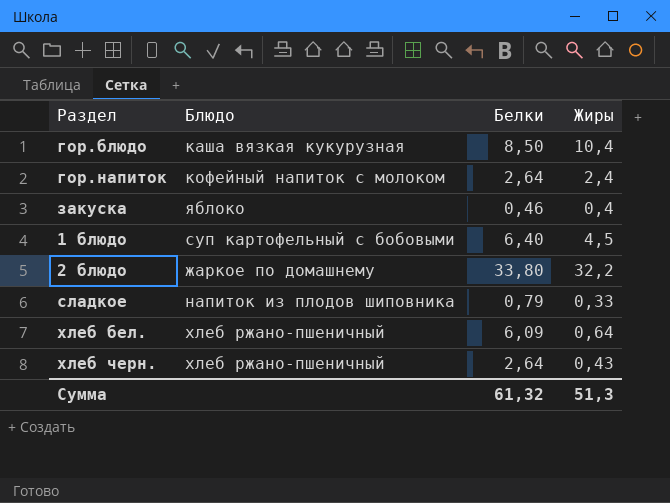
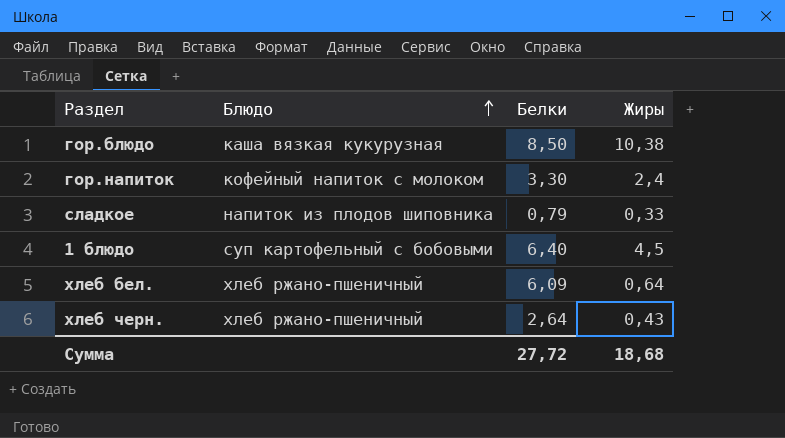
row order: none -> Блюдо ascending
row закуска: яблоко | 0,46 | 0,4 -> none
row 2 блюдо: жаркое по домашнему | 33,80 | 32,2 -> none
гор.блюдо | Жиры: 10,4 -> 10,38
гор.напиток | Белки: 2,64 -> 3,30
Сумма | Белки: 61,32 -> 27,72
Сумма | Жиры: 51,3 -> 18,68

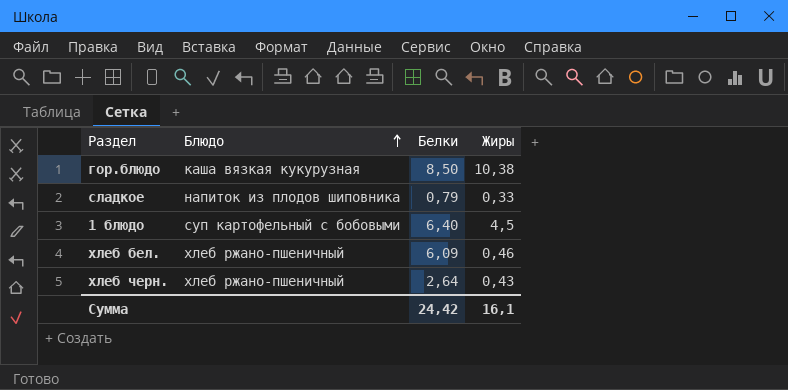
row гор.напиток: кофейный напиток с молоком | 3,30 | 2,4 -> none
хлеб бел. | Жиры: 0,64 -> 0,46
Сумма | Белки: 27,72 -> 24,42
Сумма | Жиры: 18,68 -> 16,1

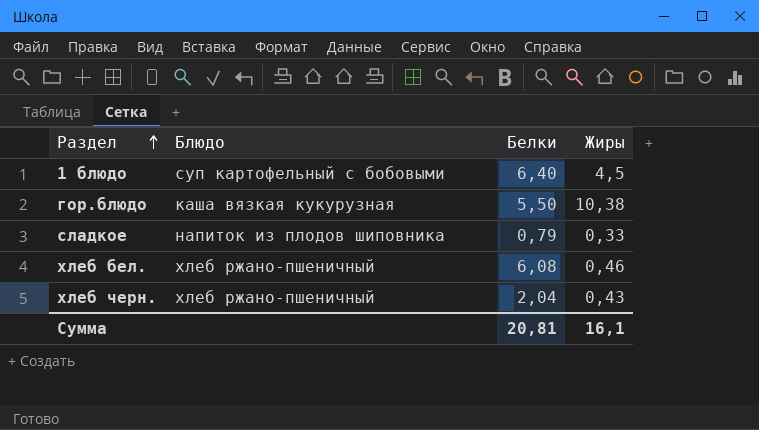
row order: Блюдо ascending -> Раздел ascending
гор.блюдо | Белки: 8,50 -> 5,50
хлеб бел. | Белки: 6,09 -> 6,08
хлеб черн. | Белки: 2,64 -> 2,04
Сумма | Белки: 24,42 -> 20,81

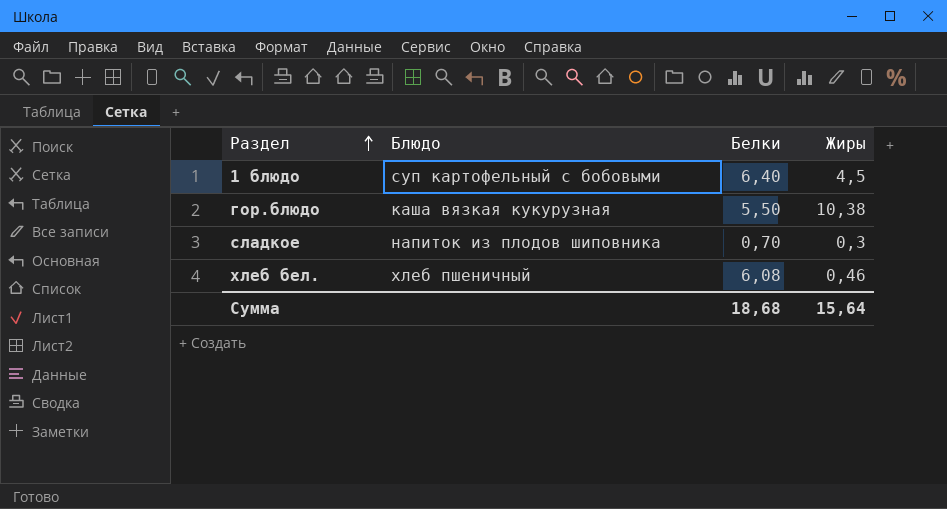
row хлеб черн.: хлеб ржано-пшеничный | 2,04 | 0,43 -> none
сладкое | Белки: 0,79 -> 0,70
сладкое | Жиры: 0,33 -> 0,3
хлеб бел. | Блюдо: хлеб ржано-пшеничный -> хлеб пшеничный
Сумма | Белки: 20,81 -> 18,68
Сумма | Жиры: 16,1 -> 15,64

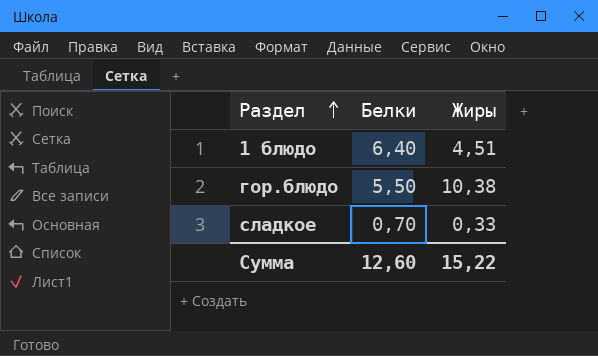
column Блюдо | position: 2 -> none
row хлеб бел.: хлеб пшеничный | 6,08 | 0,46 -> none
1 блюдо | Жиры: 4,5 -> 4,51
сладкое | Жиры: 0,3 -> 0,33
Сумма | Белки: 18,68 -> 12,60
Сумма | Жиры: 15,64 -> 15,22

